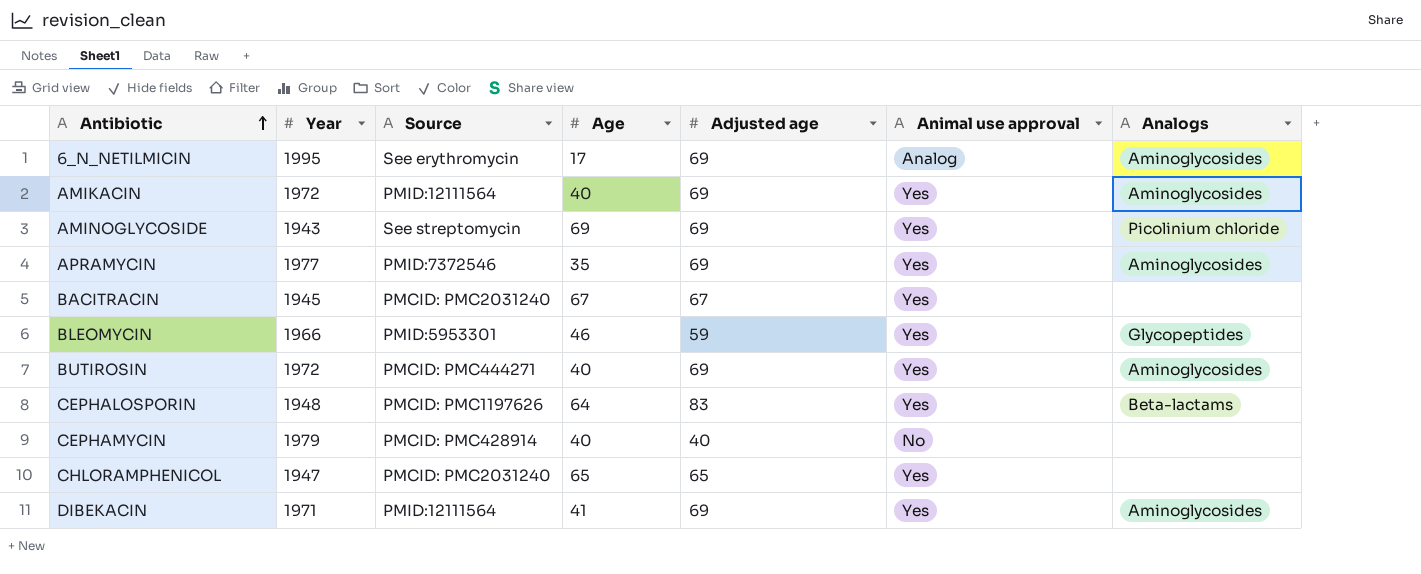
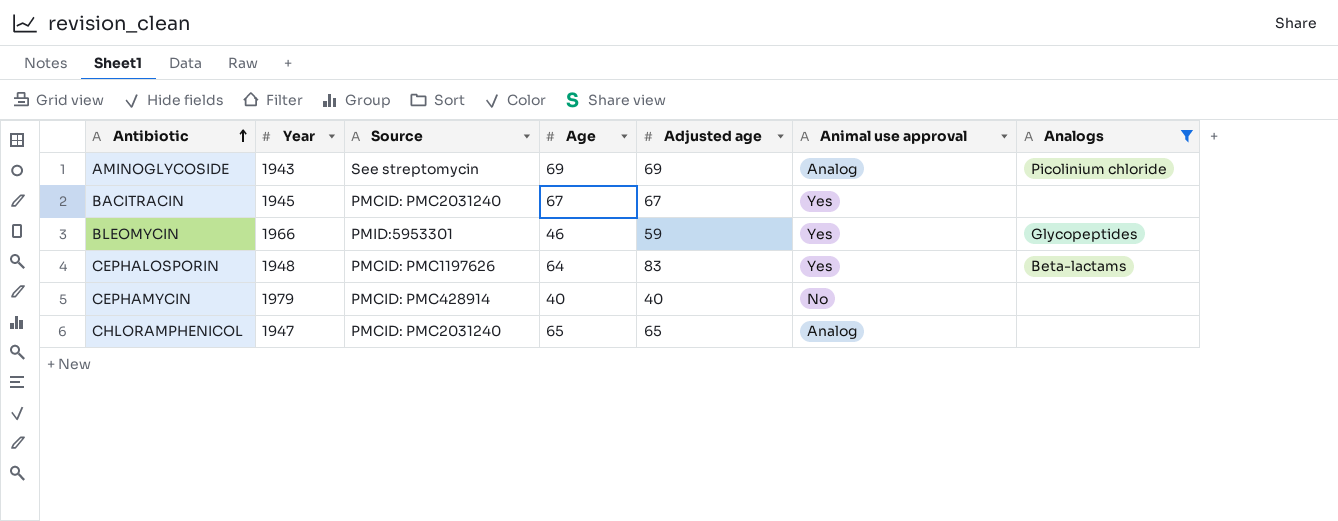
filter: none -> Analogs != Aminoglycosides
AMINOGLYCOSIDE | Animal use approval: Yes -> Analog
CHLORAMPHENICOL | Animal use approval: Yes -> Analog

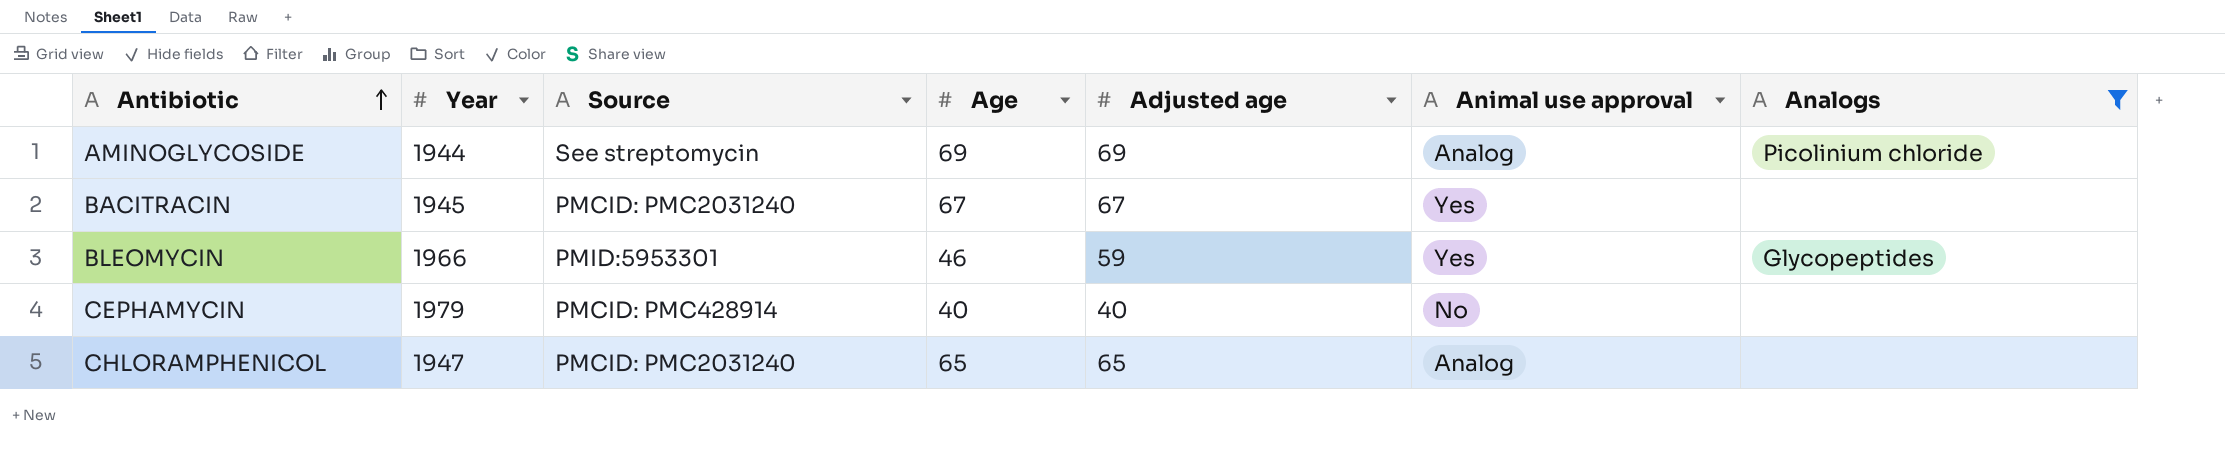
row CEPHALOSPORIN: 1948 | PMCID: PMC1197626 | 64 | 83 | Yes | Beta-lactams -> none
AMINOGLYCOSIDE | Year: 1943 -> 1944

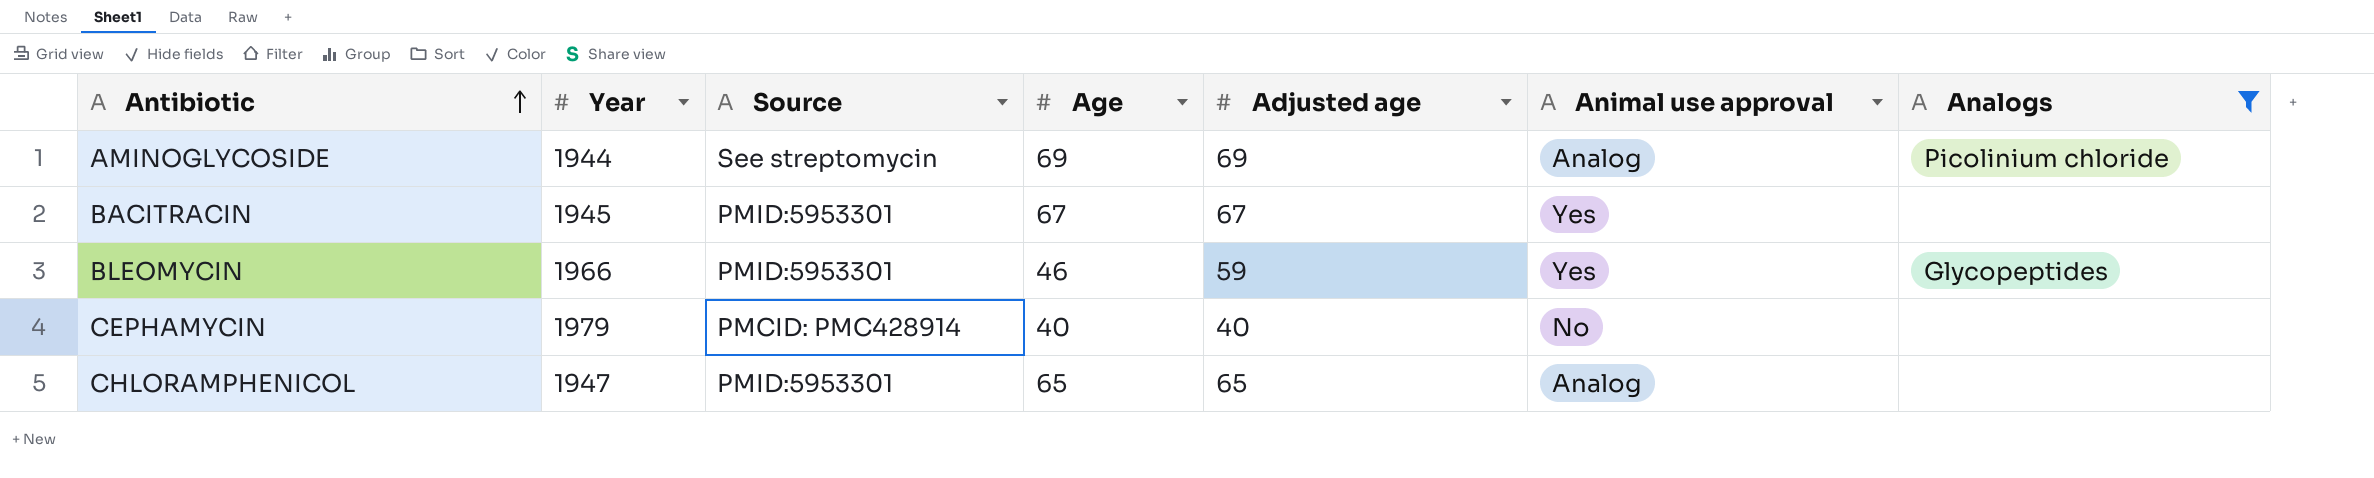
BACITRACIN | Source: PMCID: PMC2031240 -> PMID:5953301
CHLORAMPHENICOL | Source: PMCID: PMC2031240 -> PMID:5953301

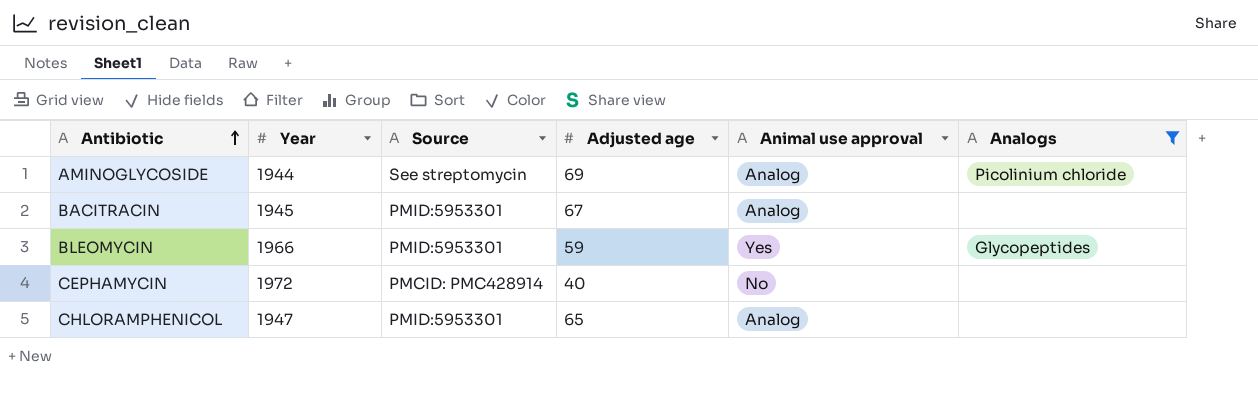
column Age | position: 4 -> none
BACITRACIN | Animal use approval: Yes -> Analog
CEPHAMYCIN | Year: 1979 -> 1972

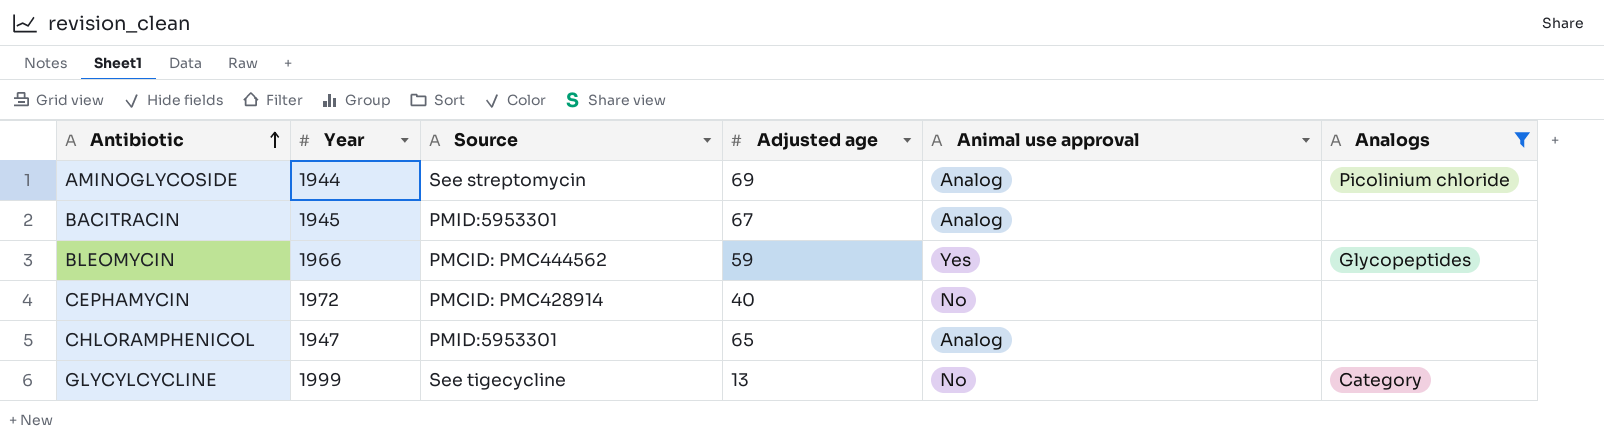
BLEOMYCIN | Source: PMID:5953301 -> PMCID: PMC444562
row GLYCYLCYCLINE: none -> 1999 | See tigecycline | 13 | No | Category

